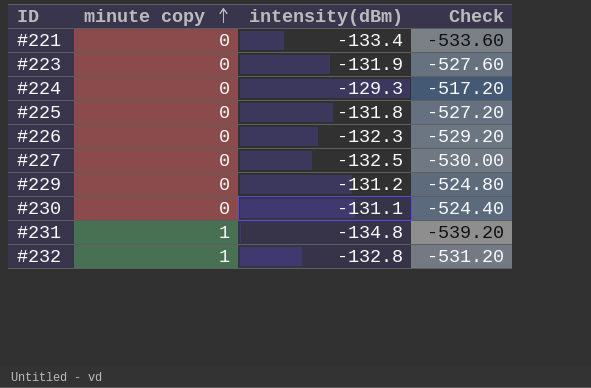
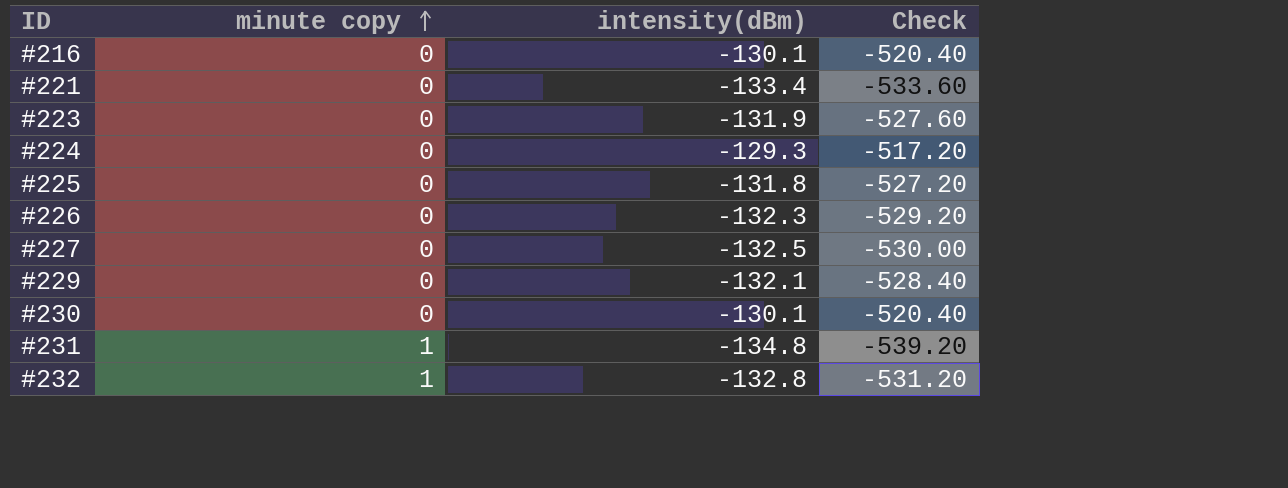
row #216: none -> 0 | -130.1 | -520.40
#229 | intensity(dBm): -131.2 -> -132.1
#229 | Check: -524.80 -> -528.40
#230 | intensity(dBm): -131.1 -> -130.1
#230 | Check: -524.40 -> -520.40

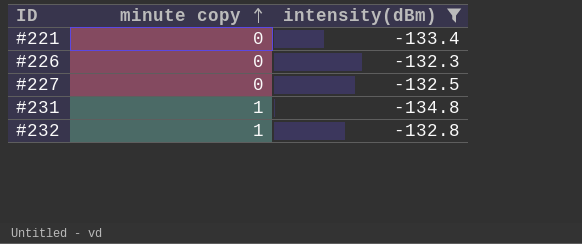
filter: none -> intensity(dBm) <= -132.3
column Check | formula: [intensity(dBm)] * 4 -> none

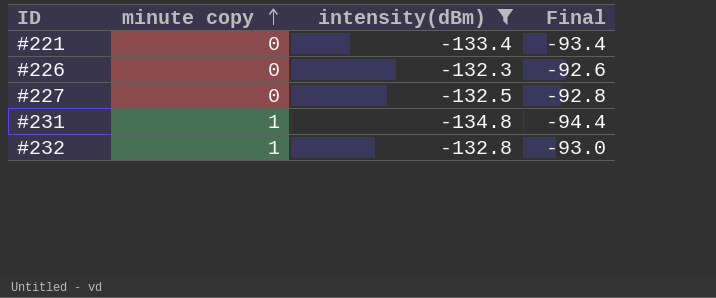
column Final | formula: none -> [intensity(dBm)] * 0.7

